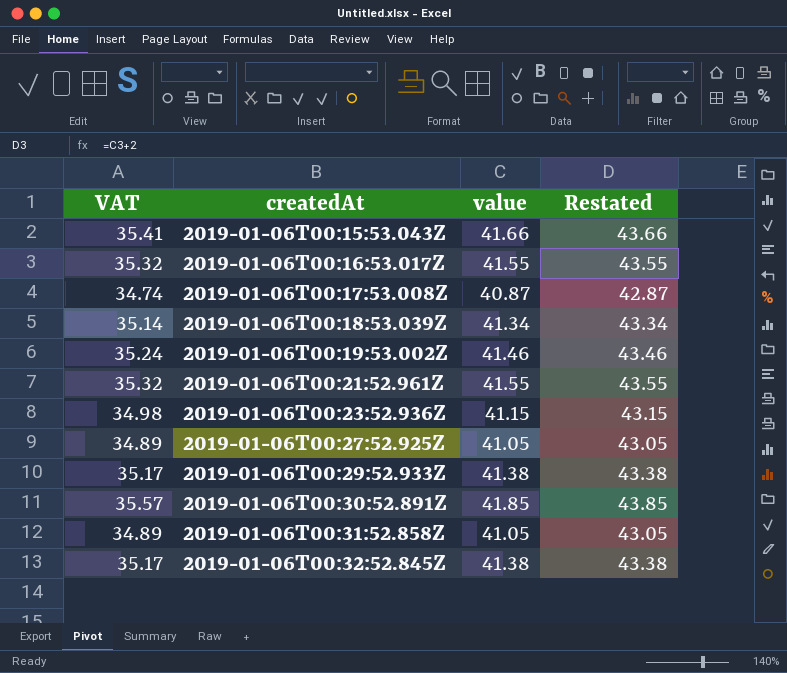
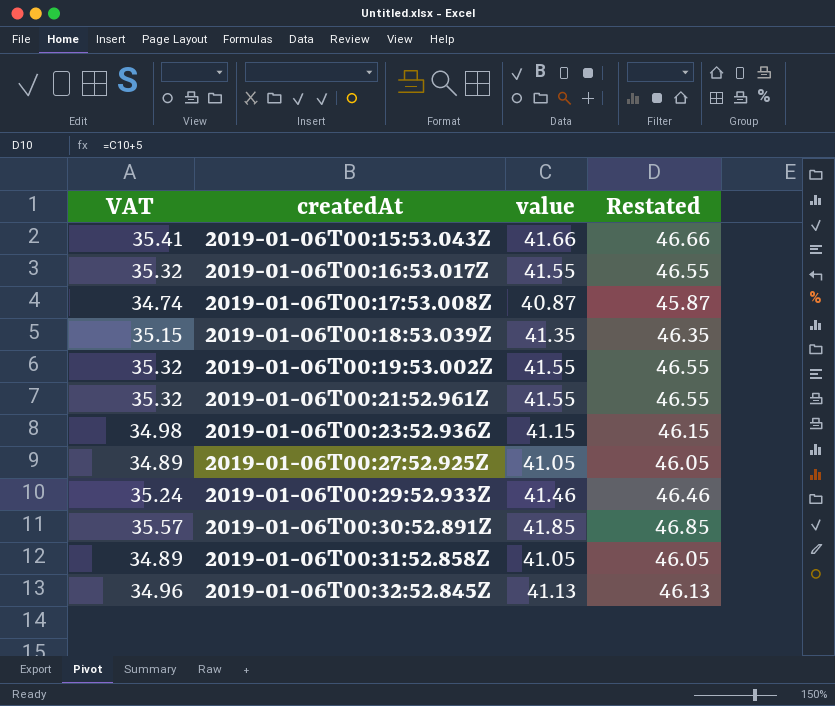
column Restated | formula: [value] + 2 -> [value] + 5
2019-01-06T00:18:53.039Z | VAT: 35.14 -> 35.15
2019-01-06T00:18:53.039Z | value: 41.34 -> 41.35
2019-01-06T00:19:53.002Z | VAT: 35.24 -> 35.32
2019-01-06T00:19:53.002Z | value: 41.46 -> 41.55
2019-01-06T00:29:52.933Z | VAT: 35.17 -> 35.24
2019-01-06T00:29:52.933Z | value: 41.38 -> 41.46
2019-01-06T00:32:52.845Z | VAT: 35.17 -> 34.96
2019-01-06T00:32:52.845Z | value: 41.38 -> 41.13

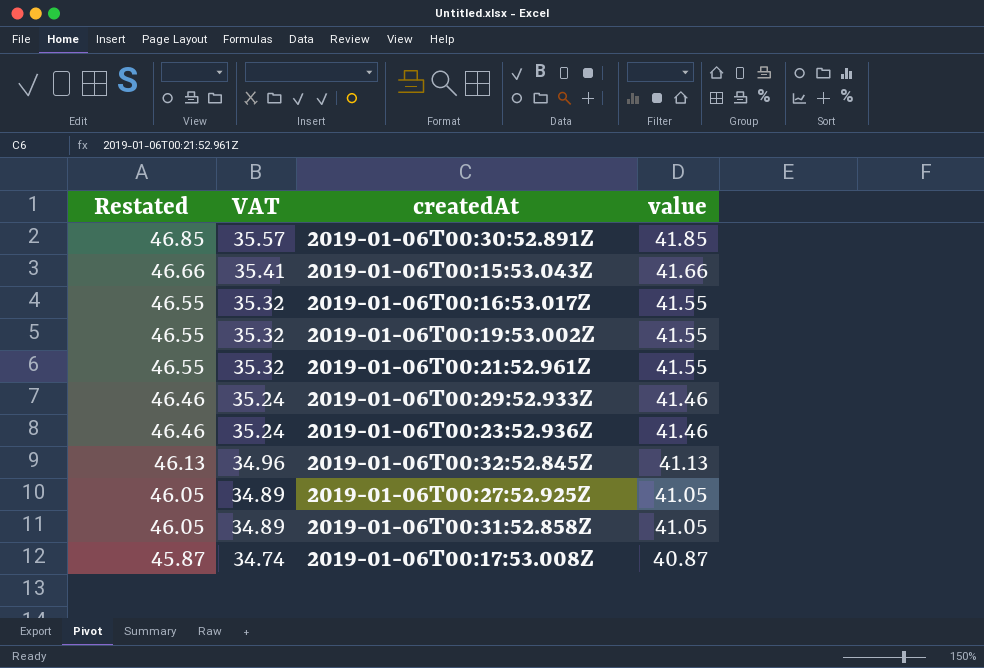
row order: createdAt ascending -> Restated descending
column Restated | position: 4 -> 1
row 2019-01-06T00:18:53.039Z: 35.15 | 41.35 | 46.35 -> none
2019-01-06T00:23:52.936Z | Restated: 46.15 -> 46.46
2019-01-06T00:23:52.936Z | VAT: 34.98 -> 35.24
2019-01-06T00:23:52.936Z | value: 41.15 -> 41.46

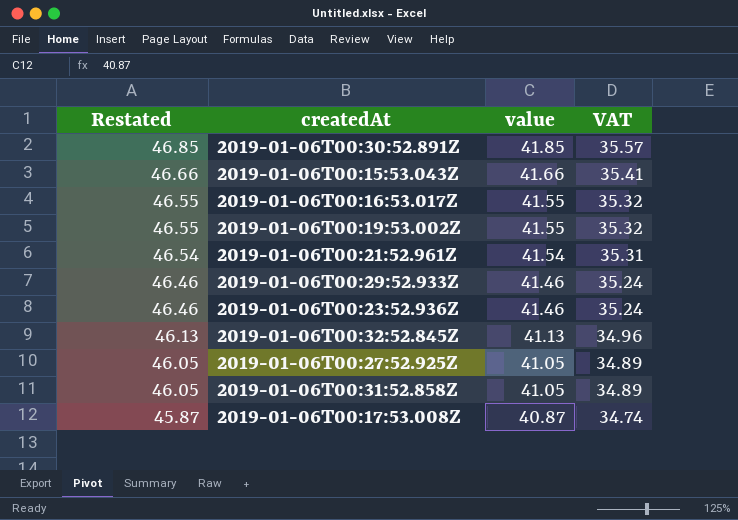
column VAT | position: 2 -> 4
2019-01-06T00:21:52.961Z | Restated: 46.55 -> 46.54
2019-01-06T00:21:52.961Z | value: 41.55 -> 41.54
2019-01-06T00:21:52.961Z | VAT: 35.32 -> 35.31

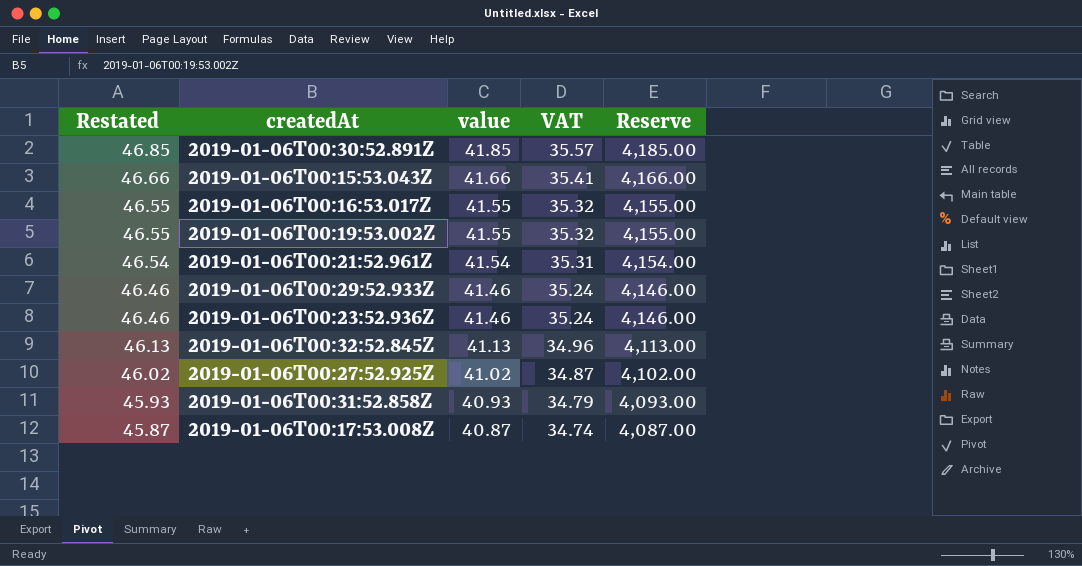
column Reserve | formula: none -> [value] * 100
2019-01-06T00:27:52.925Z | Restated: 46.05 -> 46.02
2019-01-06T00:27:52.925Z | value: 41.05 -> 41.02
2019-01-06T00:27:52.925Z | VAT: 34.89 -> 34.87
2019-01-06T00:31:52.858Z | Restated: 46.05 -> 45.93
2019-01-06T00:31:52.858Z | value: 41.05 -> 40.93
2019-01-06T00:31:52.858Z | VAT: 34.89 -> 34.79

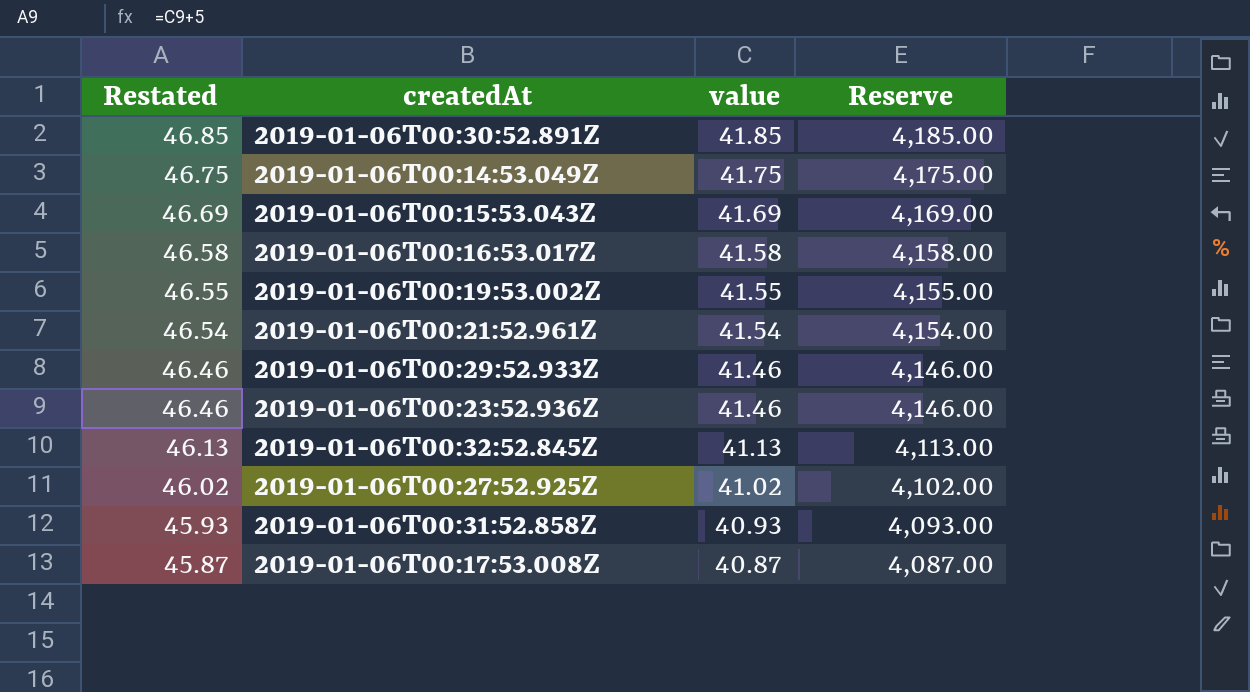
column VAT | formula: [value] * 0.85 -> none
row 2019-01-06T00:14:53.049Z: none -> 46.75 | 41.75 | 4,175.00
2019-01-06T00:15:53.043Z | Restated: 46.66 -> 46.69
2019-01-06T00:15:53.043Z | value: 41.66 -> 41.69
2019-01-06T00:15:53.043Z | Reserve: 4,166.00 -> 4,169.00
2019-01-06T00:16:53.017Z | Restated: 46.55 -> 46.58
2019-01-06T00:16:53.017Z | value: 41.55 -> 41.58
2019-01-06T00:16:53.017Z | Reserve: 4,155.00 -> 4,158.00

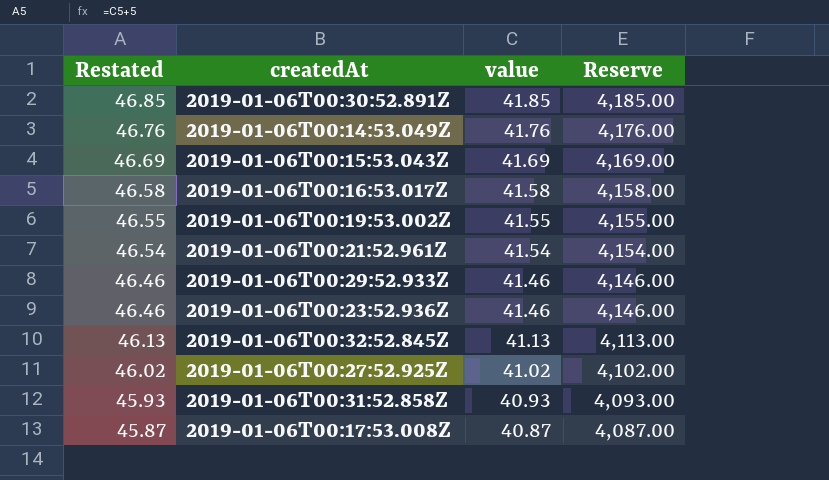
2019-01-06T00:14:53.049Z | Restated: 46.75 -> 46.76
2019-01-06T00:14:53.049Z | value: 41.75 -> 41.76
2019-01-06T00:14:53.049Z | Reserve: 4,175.00 -> 4,176.00

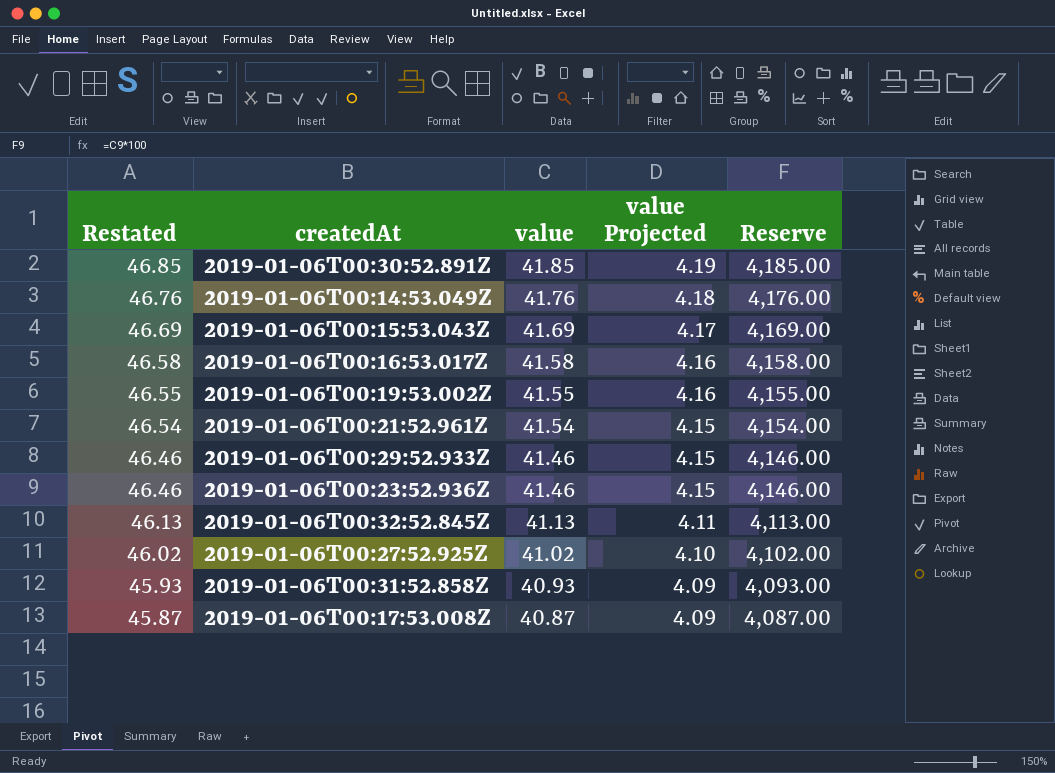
column value Projected | formula: none -> [value] * 0.1

